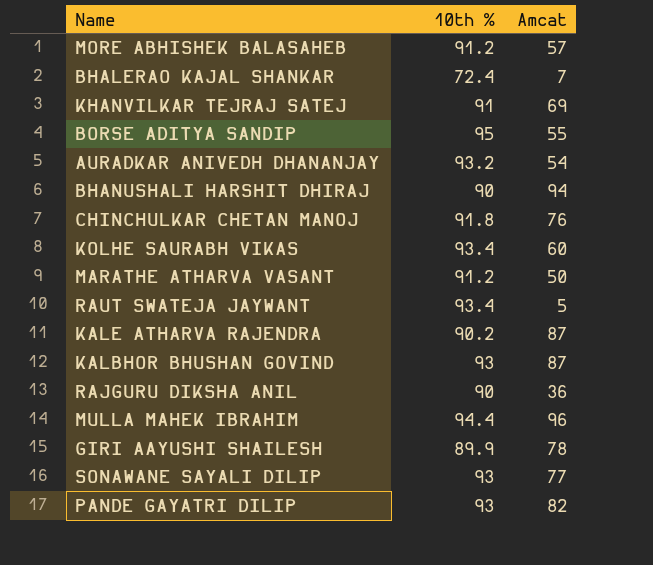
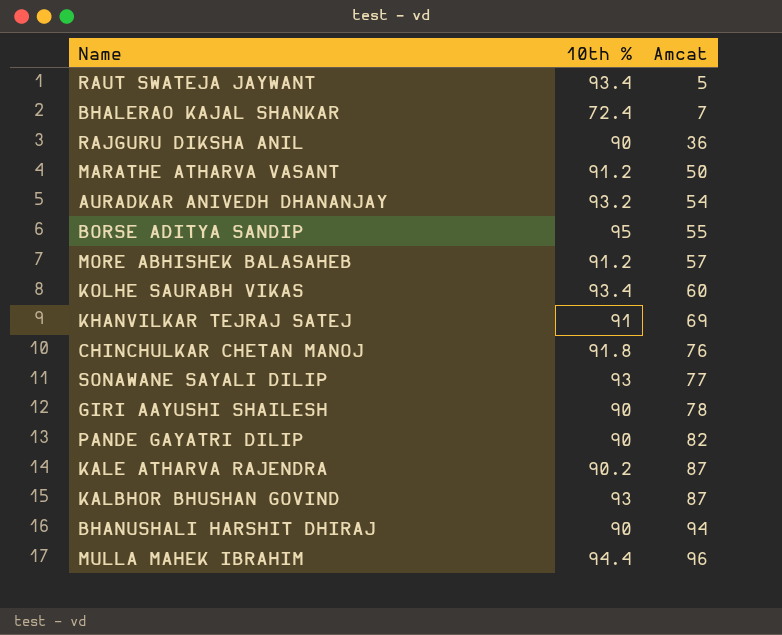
row order: none -> Amcat ascending
GIRI AAYUSHI SHAILESH | 10th %: 89.9 -> 90
PANDE GAYATRI DILIP | 10th %: 93 -> 90

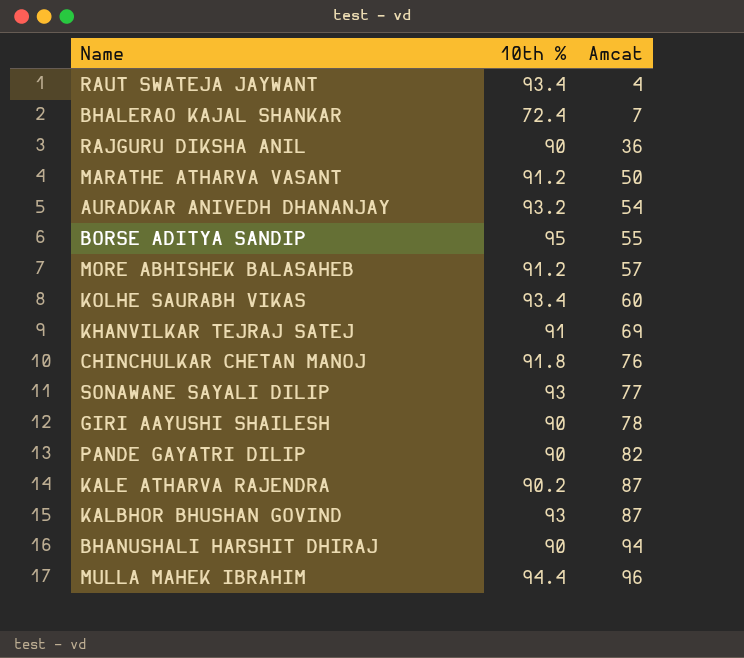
RAUT SWATEJA JAYWANT | Amcat: 5 -> 4

